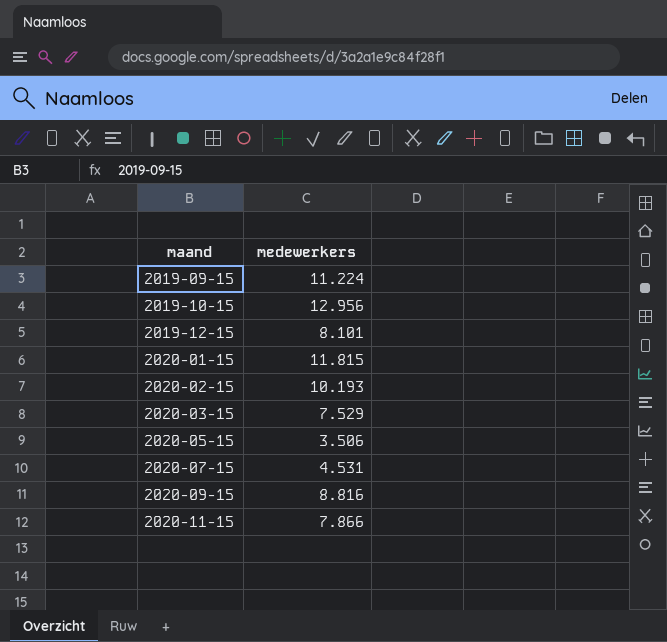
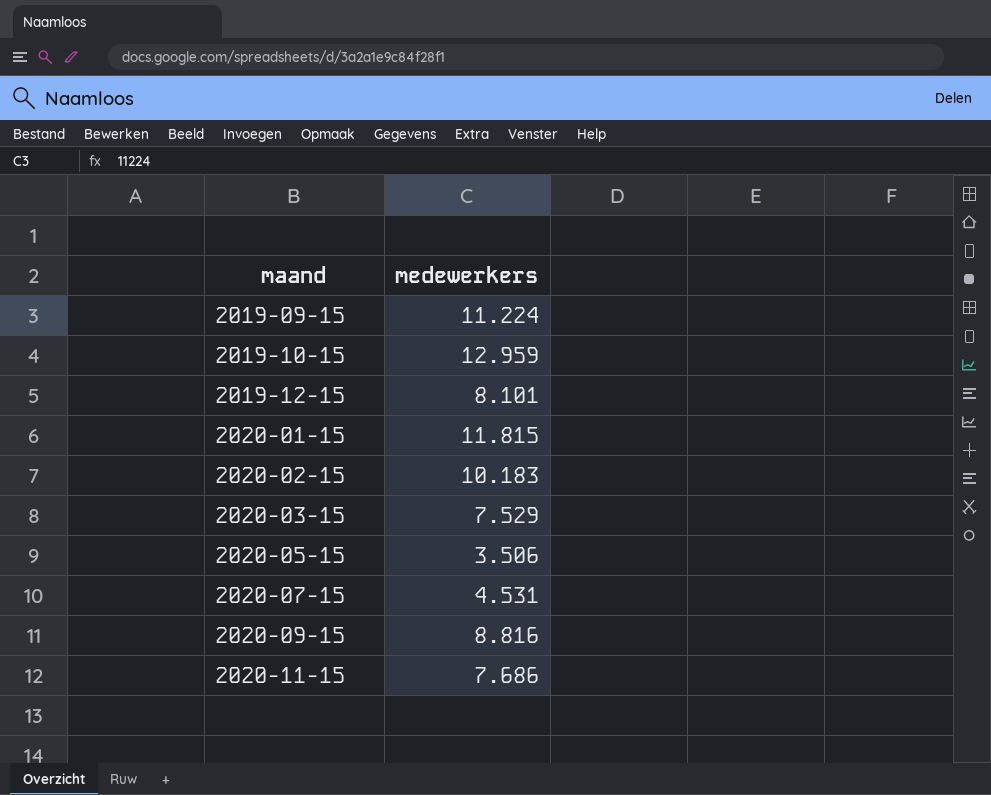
2019-10-15 | medewerkers: 12.956 -> 12.959
2020-02-15 | medewerkers: 10.193 -> 10.183
2020-11-15 | medewerkers: 7.866 -> 7.686

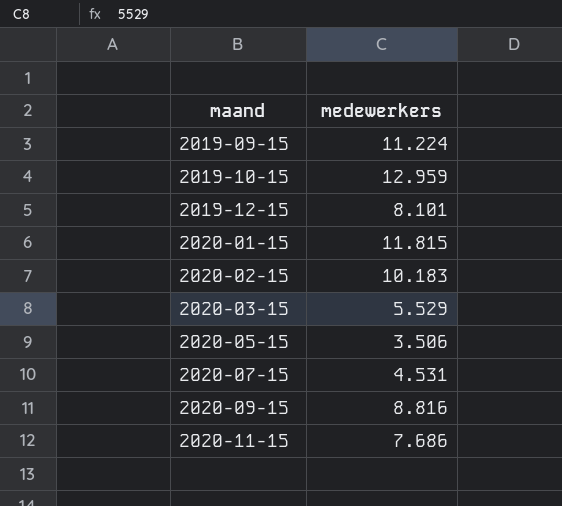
2020-03-15 | medewerkers: 7.529 -> 5.529

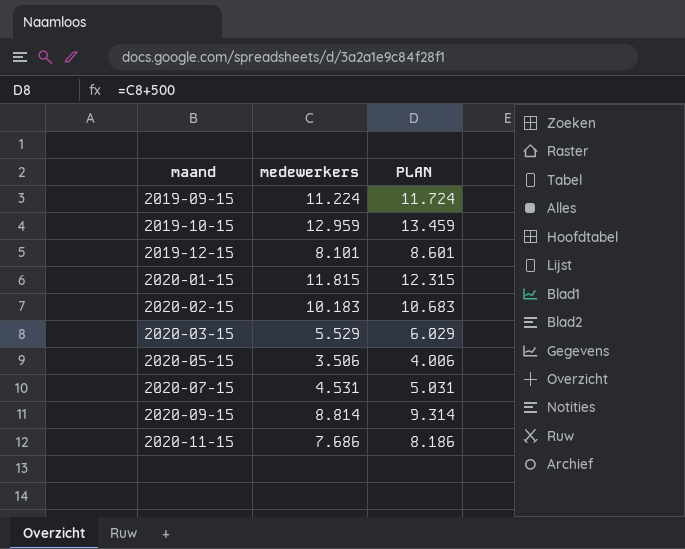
column PLAN | formula: none -> [medewerkers] + 500
2020-09-15 | medewerkers: 8.816 -> 8.814

